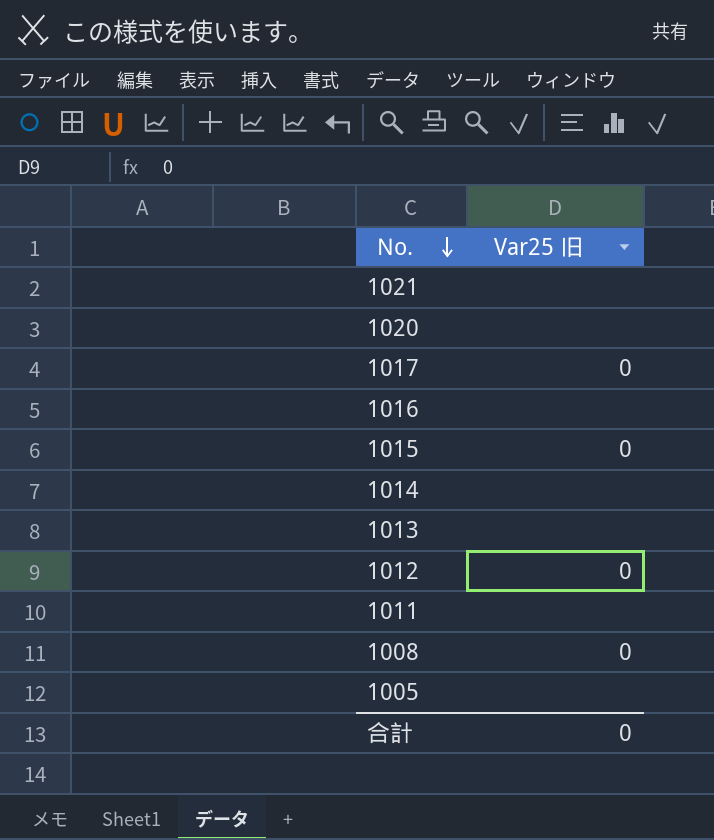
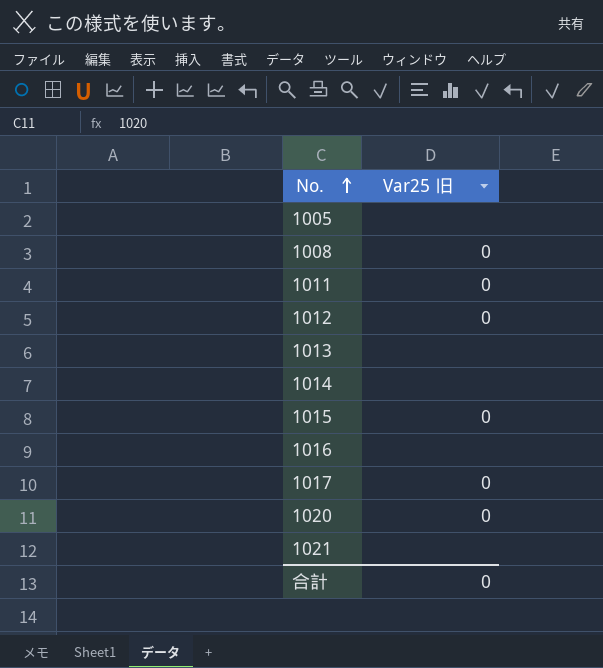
row order: No. descending -> No. ascending
1011 | Var25 旧: none -> 0
1020 | Var25 旧: none -> 0

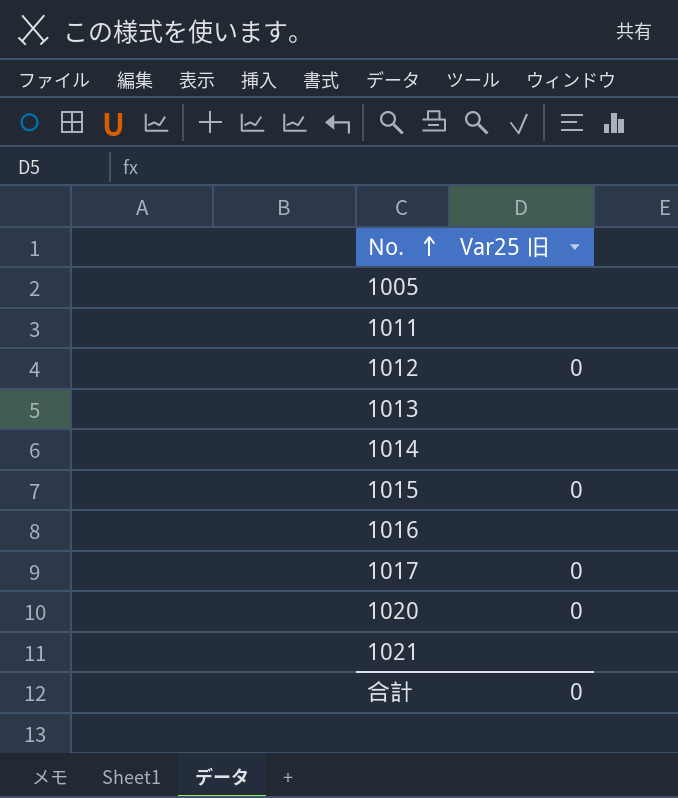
row 1008: 0 -> none
1011 | Var25 旧: 0 -> none

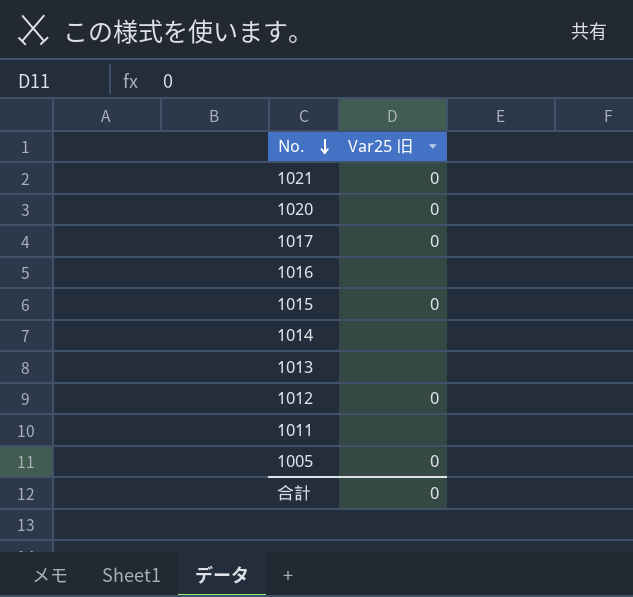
row order: No. ascending -> No. descending
1021 | Var25 旧: none -> 0
1005 | Var25 旧: none -> 0

